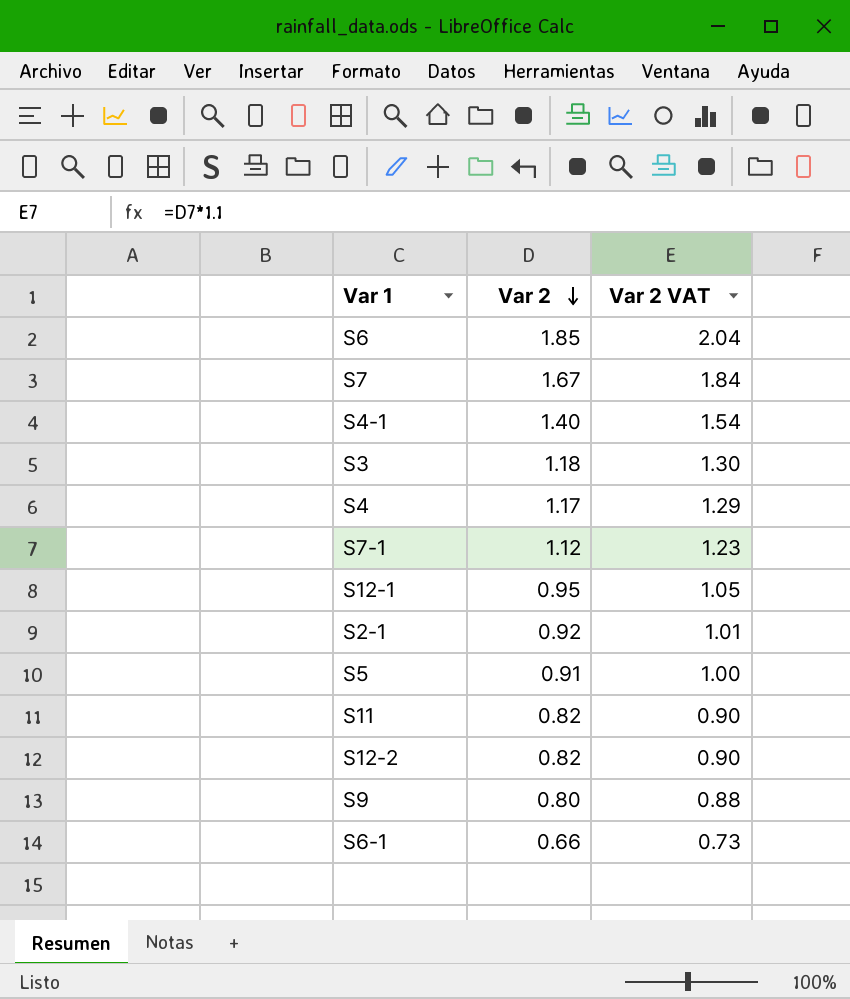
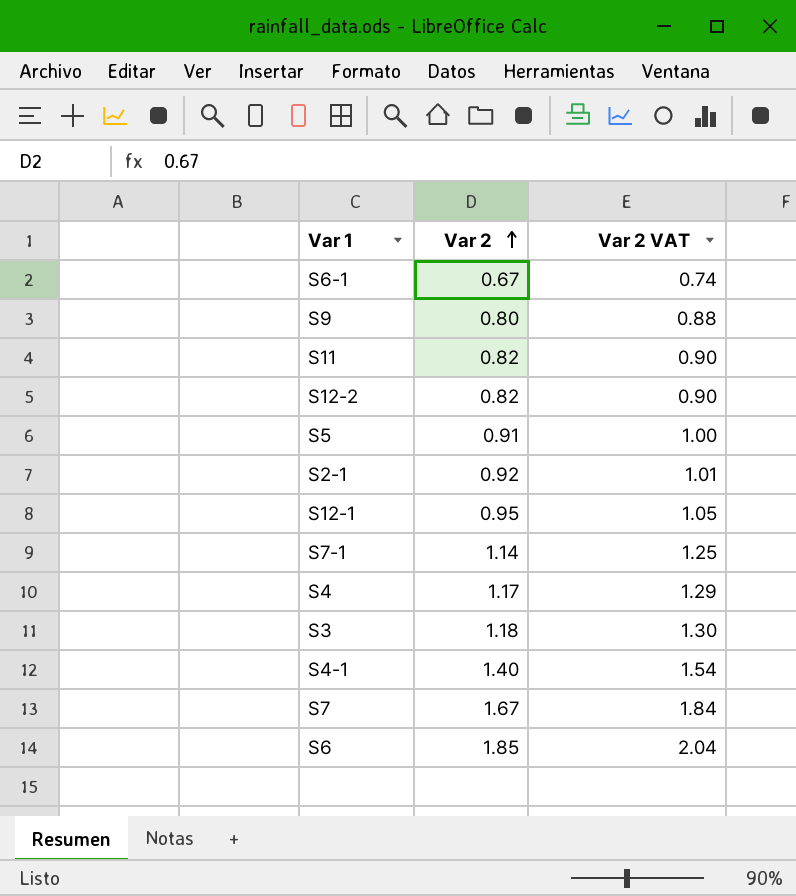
row order: Var 2 descending -> Var 2 ascending
S6-1 | Var 2: 0.66 -> 0.67
S6-1 | Var 2 VAT: 0.73 -> 0.74
S7-1 | Var 2: 1.12 -> 1.14
S7-1 | Var 2 VAT: 1.23 -> 1.25

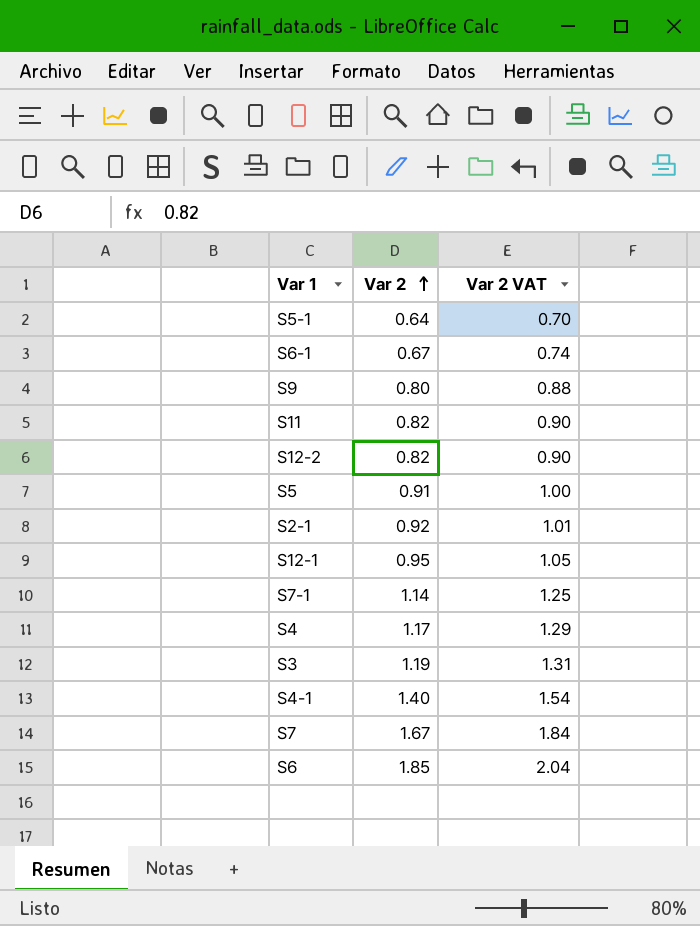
row S5-1: none -> 0.64 | 0.70
S3 | Var 2: 1.18 -> 1.19
S3 | Var 2 VAT: 1.30 -> 1.31

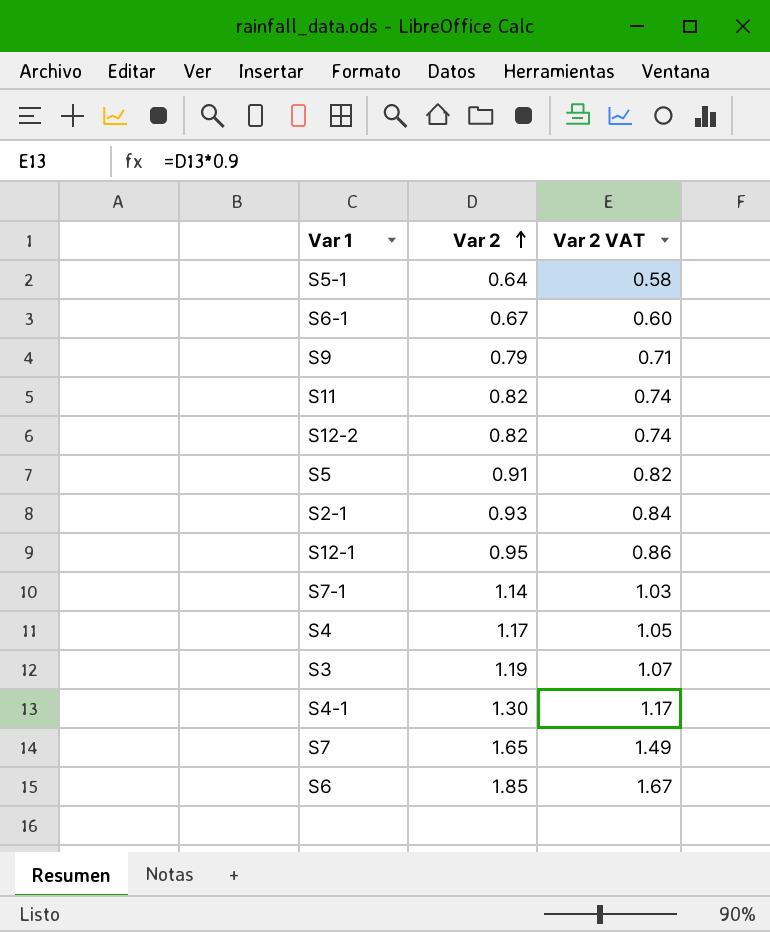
column Var 2 VAT | formula: [Var 2] * 1.1 -> [Var 2] * 0.9
S9 | Var 2: 0.80 -> 0.79
S2-1 | Var 2: 0.92 -> 0.93
S4-1 | Var 2: 1.40 -> 1.30
S7 | Var 2: 1.67 -> 1.65

